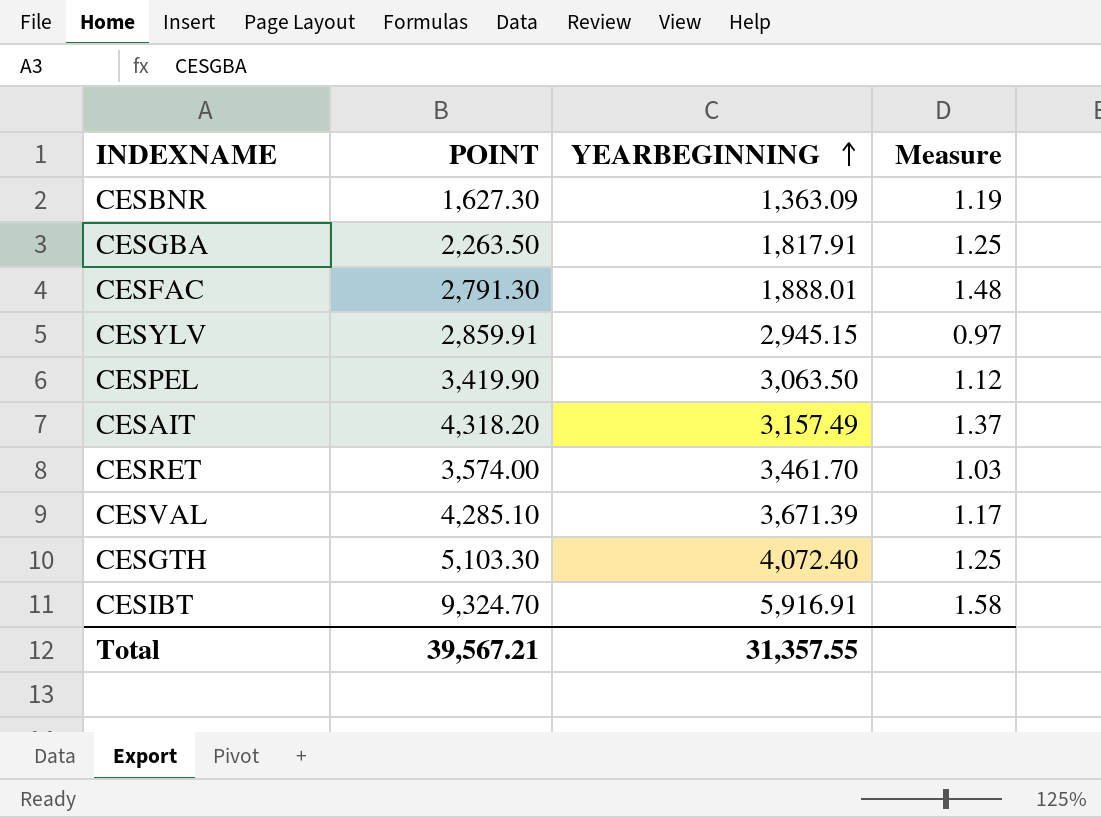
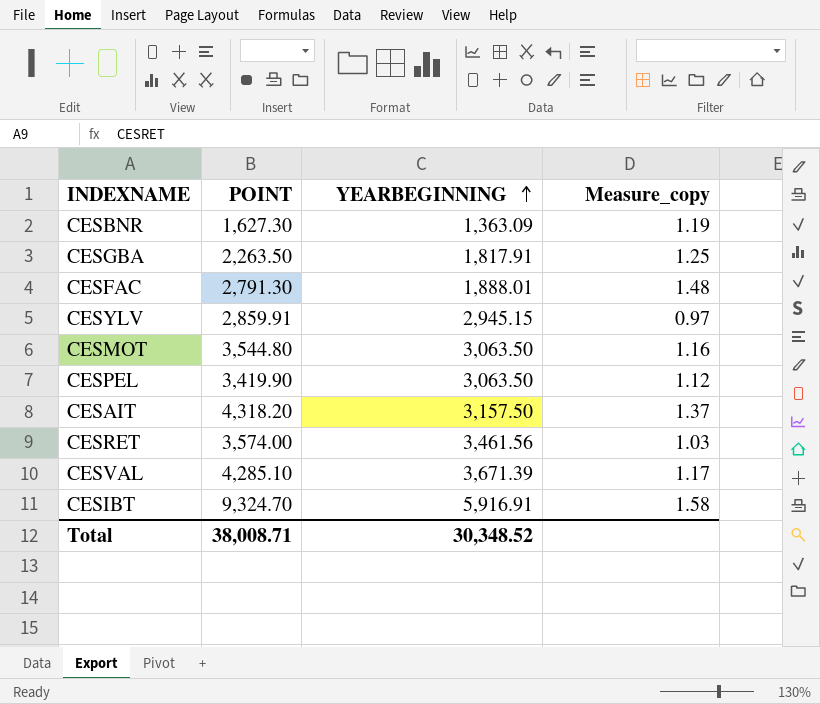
column name: Measure -> Measure_copy
row CESGTH: 5,103.30 | 4,072.40 | 1.25 -> none
row CESMOT: none -> 3,544.80 | 3,063.50 | 1.16
CESAIT | YEARBEGINNING: 3,157.49 -> 3,157.50
CESRET | YEARBEGINNING: 3,461.70 -> 3,461.56
Total | POINT: 39,567.21 -> 38,008.71
Total | YEARBEGINNING: 31,357.55 -> 30,348.52

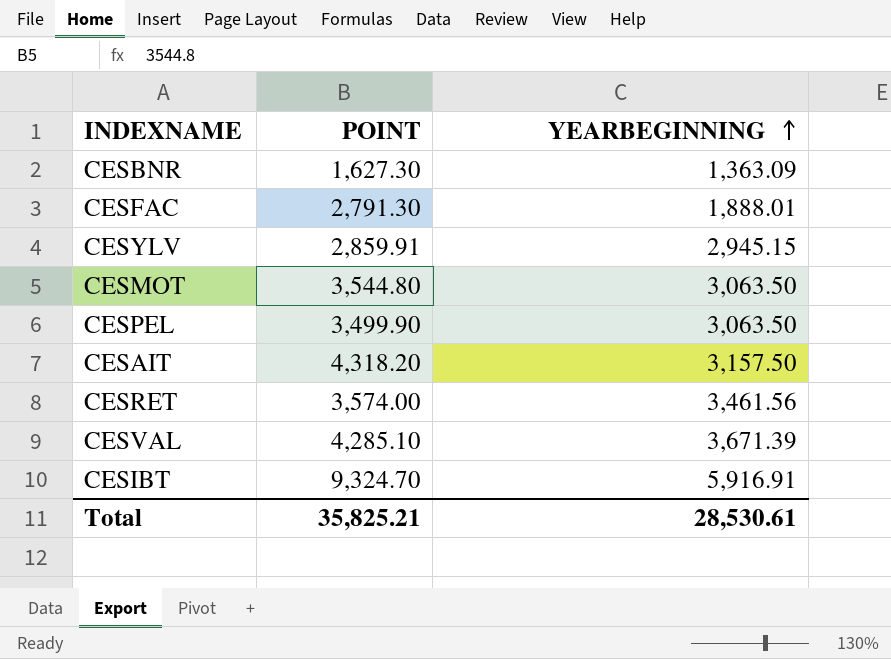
column Measure_copy | formula: [POINT] / [YEARBEGINNING] -> none
row CESGBA: 2,263.50 | 1,817.91 | 1.25 -> none
CESPEL | POINT: 3,419.90 -> 3,499.90
Total | POINT: 38,008.71 -> 35,825.21
Total | YEARBEGINNING: 30,348.52 -> 28,530.61

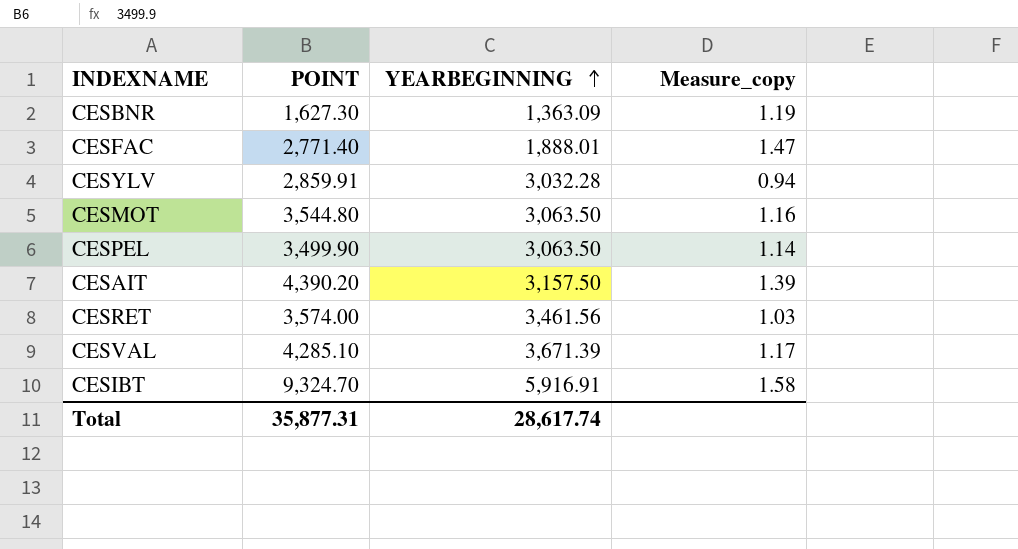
column Measure_copy | formula: none -> [POINT] / [YEARBEGINNING]
CESFAC | POINT: 2,791.30 -> 2,771.40
CESYLV | YEARBEGINNING: 2,945.15 -> 3,032.28
CESAIT | POINT: 4,318.20 -> 4,390.20
Total | POINT: 35,825.21 -> 35,877.31
Total | YEARBEGINNING: 28,530.61 -> 28,617.74

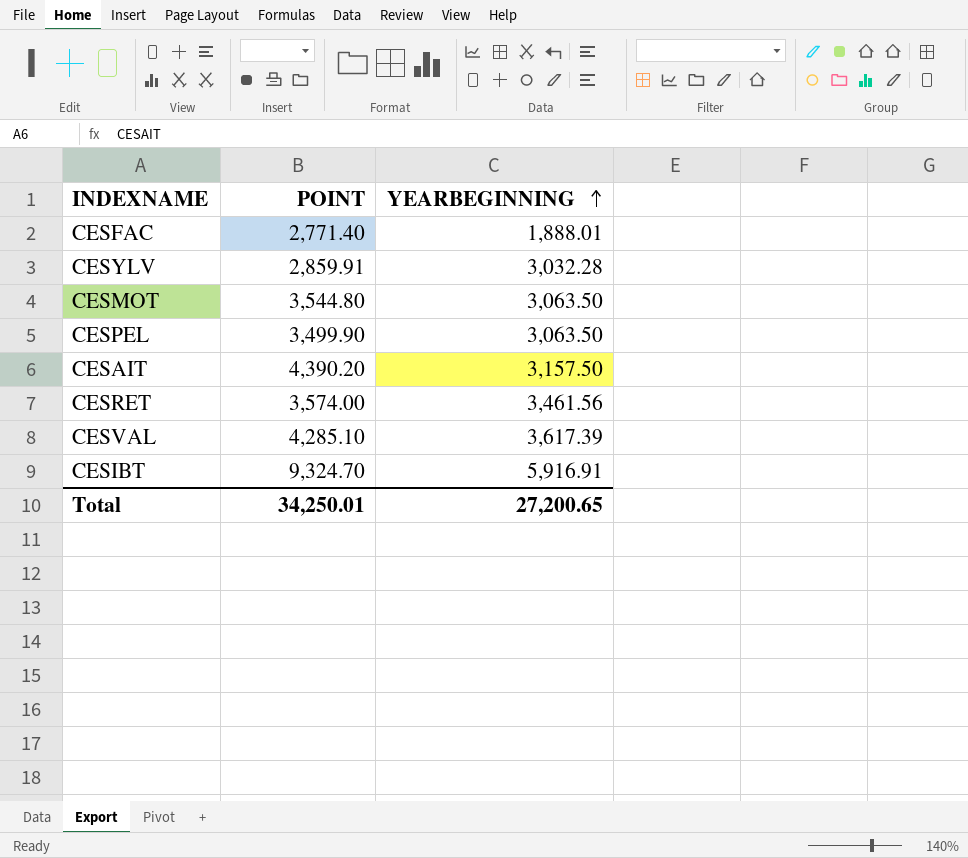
column Measure_copy | formula: [POINT] / [YEARBEGINNING] -> none
row CESBNR: 1,627.30 | 1,363.09 | 1.19 -> none
CESVAL | YEARBEGINNING: 3,671.39 -> 3,617.39
Total | POINT: 35,877.31 -> 34,250.01
Total | YEARBEGINNING: 28,617.74 -> 27,200.65

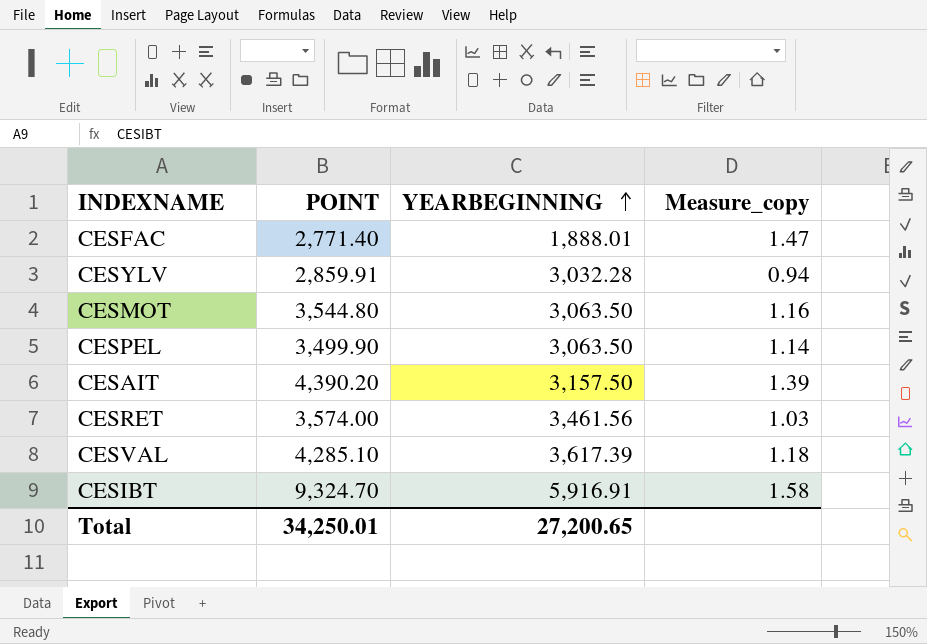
column Measure_copy | formula: none -> [POINT] / [YEARBEGINNING]

